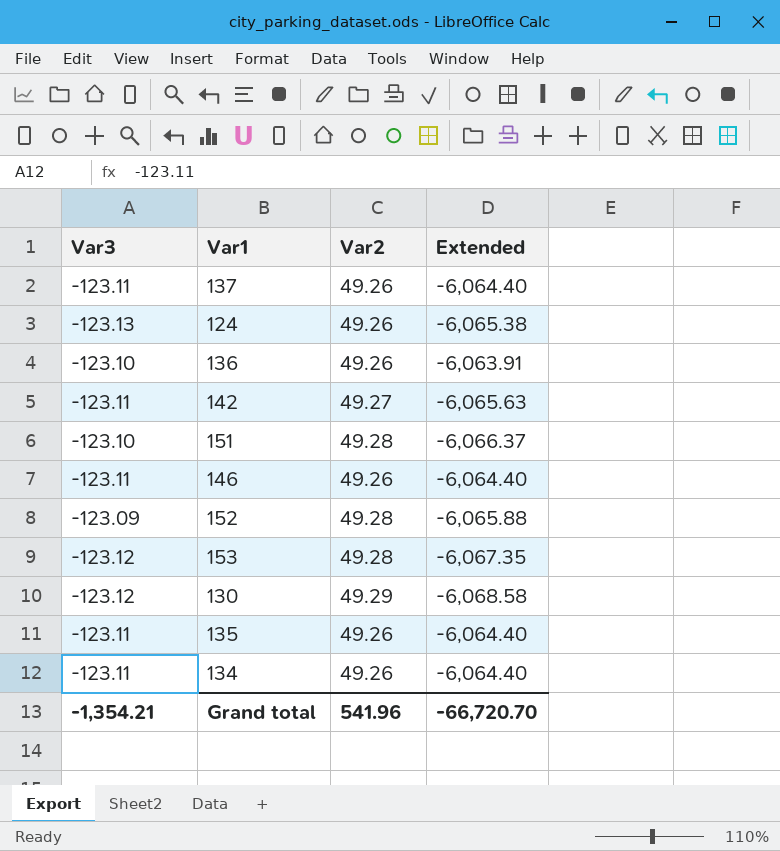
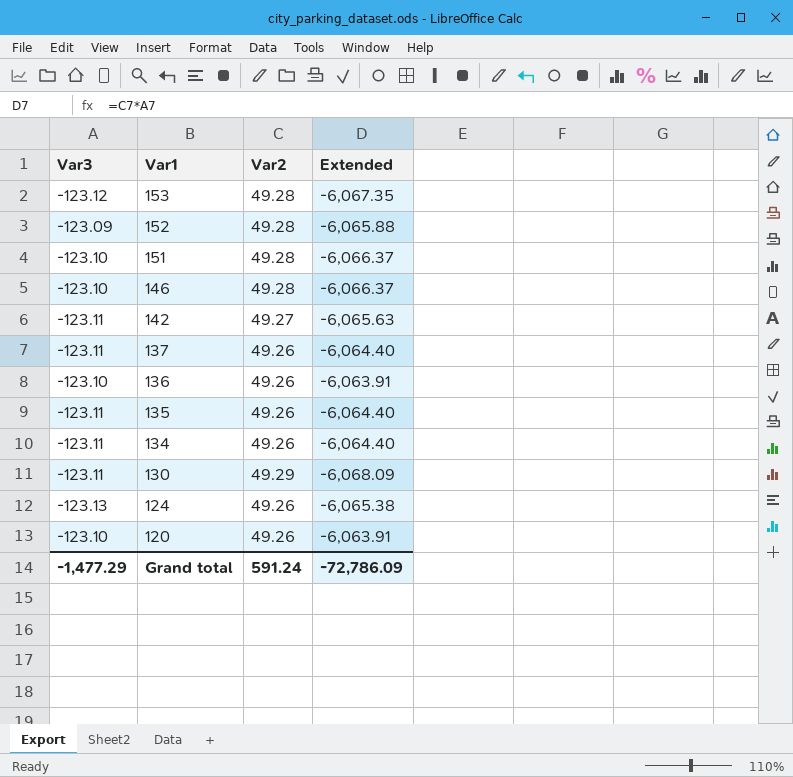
row order: none -> Var1 descending
146 | Var3: -123.11 -> -123.10
146 | Var2: 49.26 -> 49.28
146 | Extended: -6,064.40 -> -6,066.37
130 | Var3: -123.12 -> -123.11
130 | Extended: -6,068.58 -> -6,068.09
row 120: none -> -123.10 | 49.26 | -6,063.91
Grand total | Var3: -1,354.21 -> -1,477.29
Grand total | Var2: 541.96 -> 591.24
Grand total | Extended: -66,720.70 -> -72,786.09

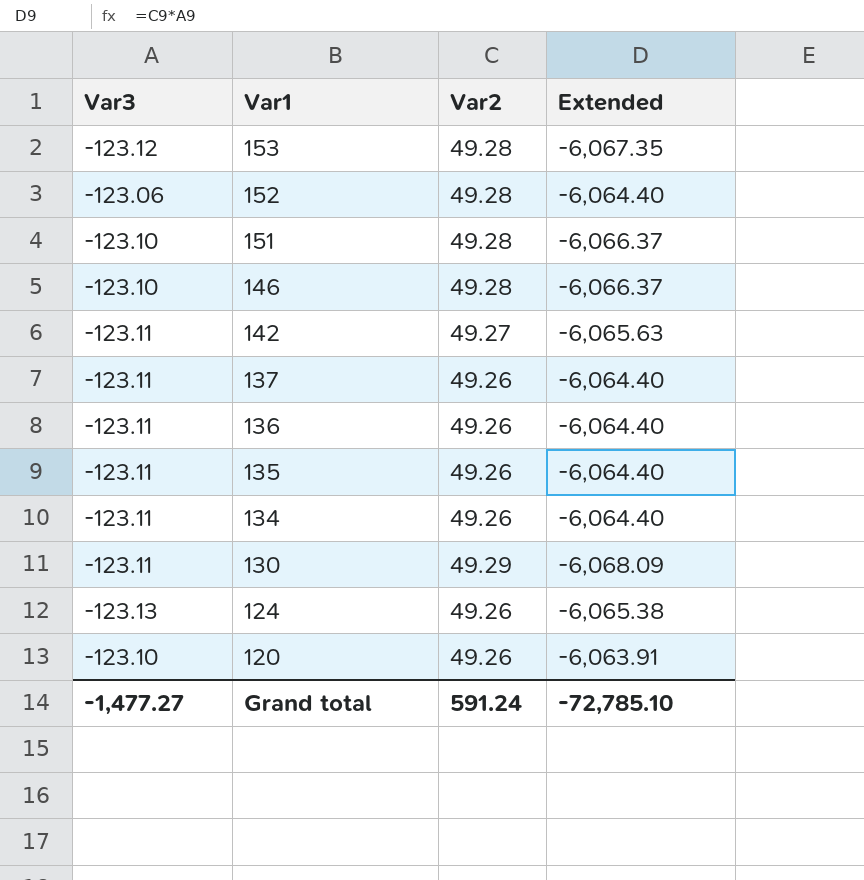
152 | Var3: -123.09 -> -123.06
152 | Extended: -6,065.88 -> -6,064.40
136 | Var3: -123.10 -> -123.11
136 | Extended: -6,063.91 -> -6,064.40
Grand total | Var3: -1,477.29 -> -1,477.27
Grand total | Extended: -72,786.09 -> -72,785.10

